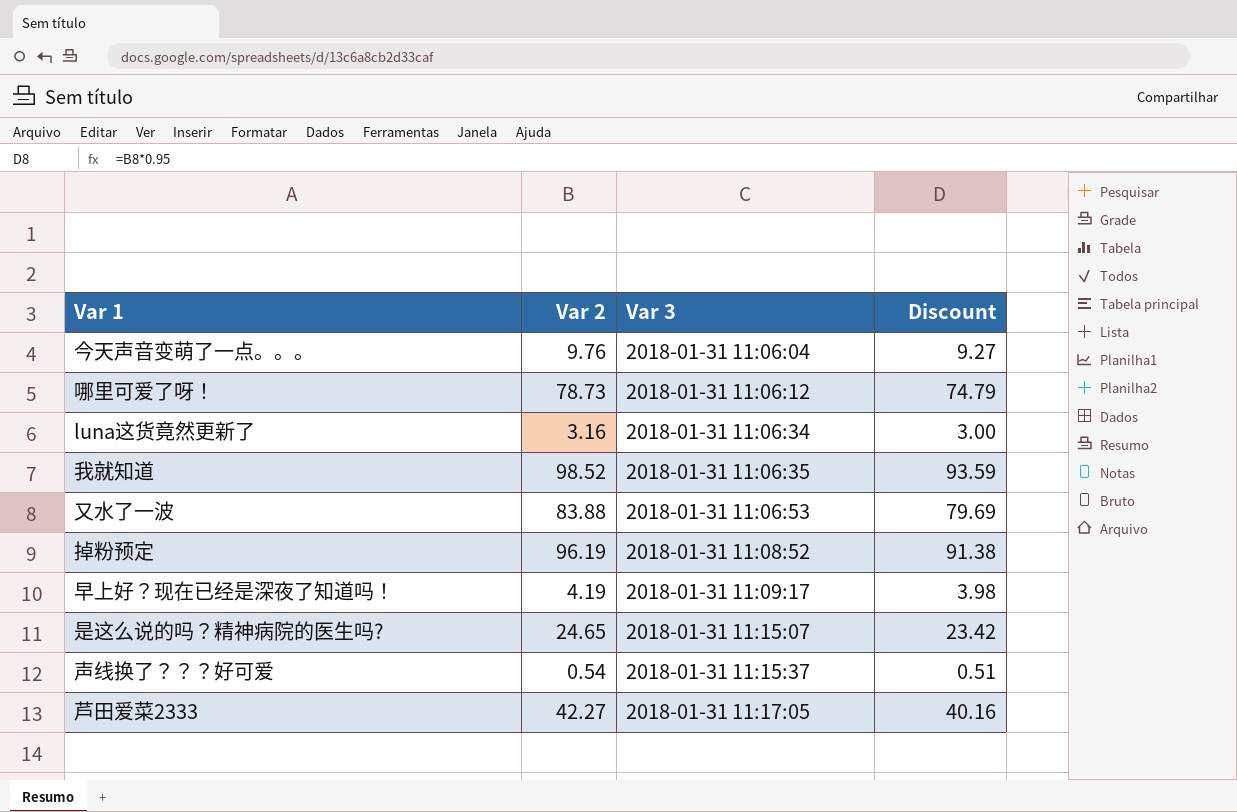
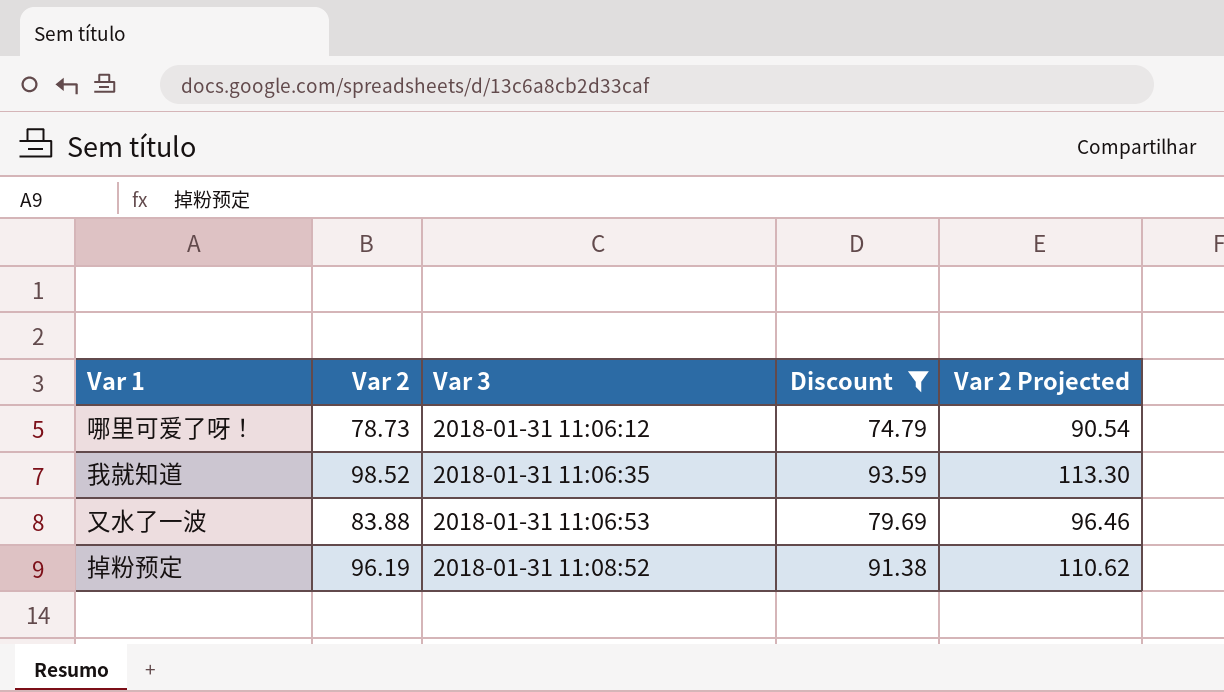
filter: none -> Discount >= 74.79
column Var 2 Projected | formula: none -> [Var 2] * 1.15

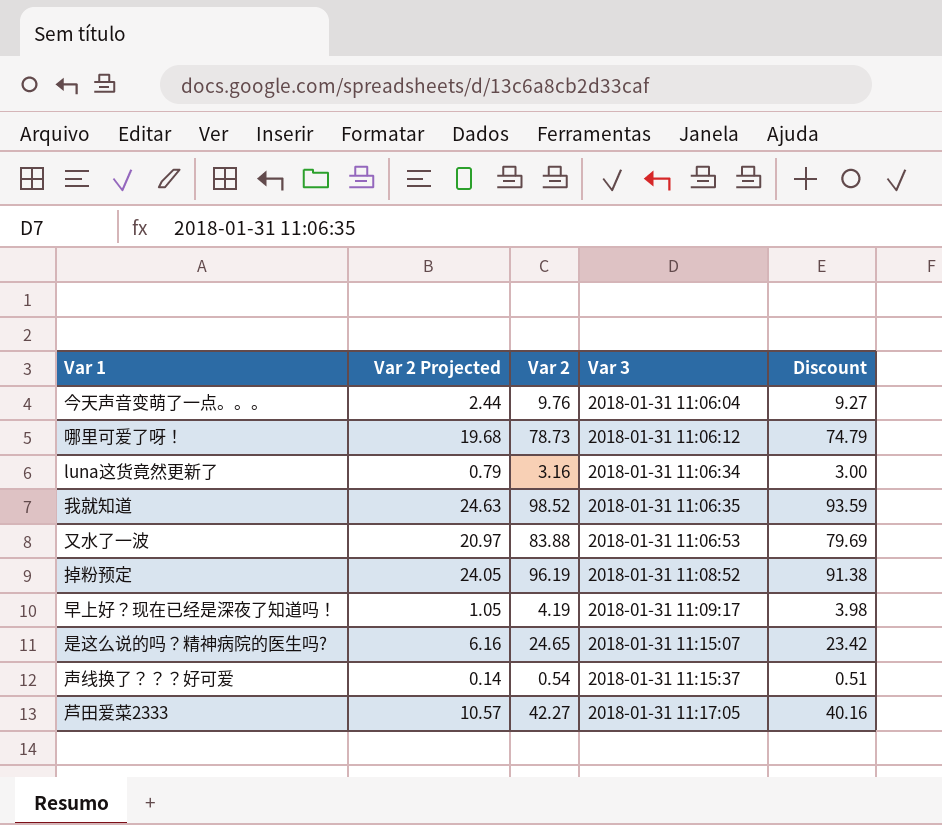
filter: Discount >= 74.79 -> none
column Var 2 Projected | formula: [Var 2] * 1.15 -> [Var 2] * 0.25
column Var 2 Projected | position: 5 -> 2

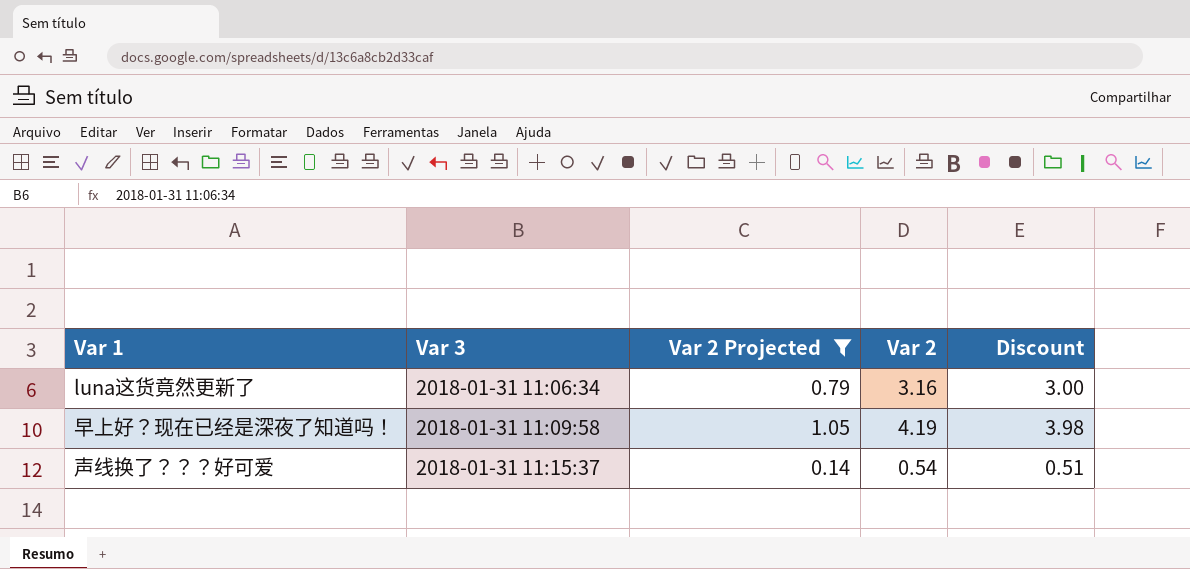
filter: none -> Var 2 Projected <= 1.05
column Var 3 | position: 4 -> 2
早上好？现在已经是深夜了知道吗！ | Var 3: 2018-01-31 11:09:17 -> 2018-01-31 11:09:58

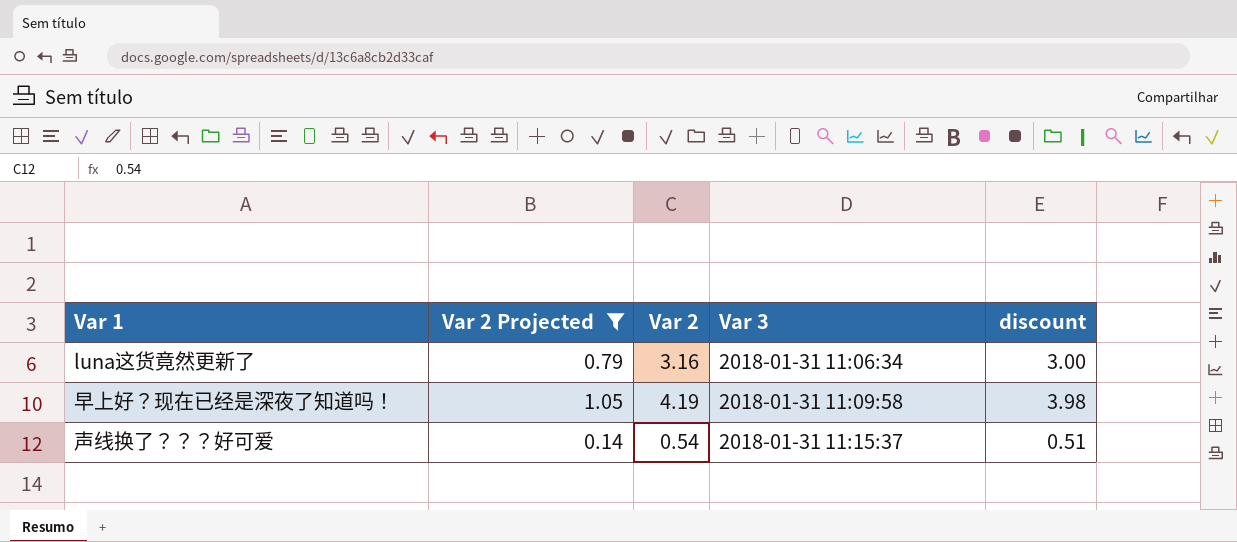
column Var 3 | position: 2 -> 4
column name: Discount -> discount

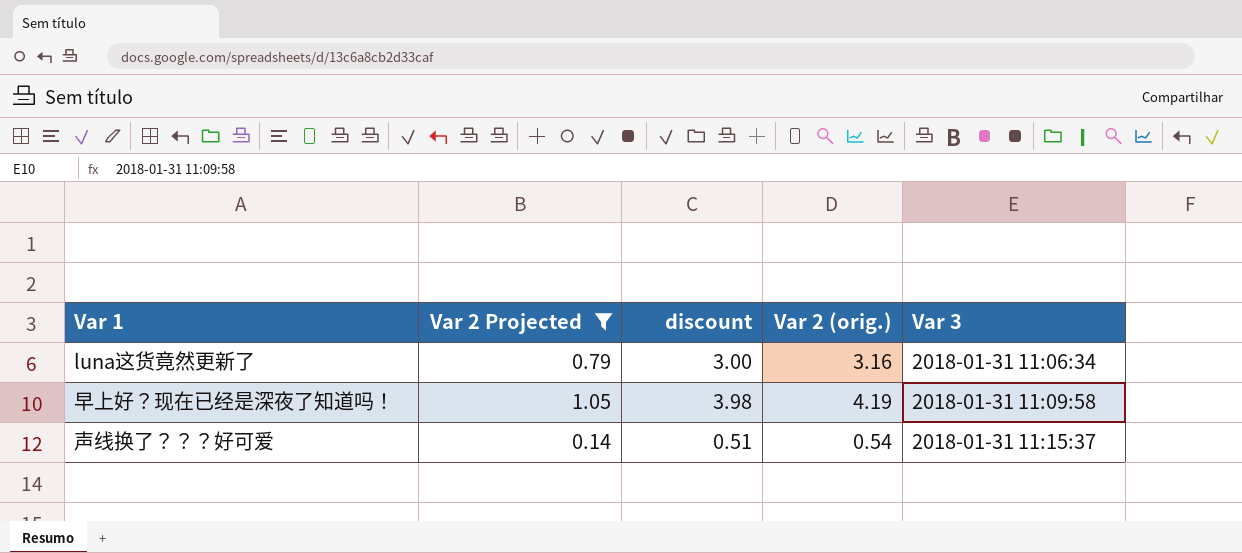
column discount | position: 5 -> 3
column name: Var 2 -> Var 2 (orig.)

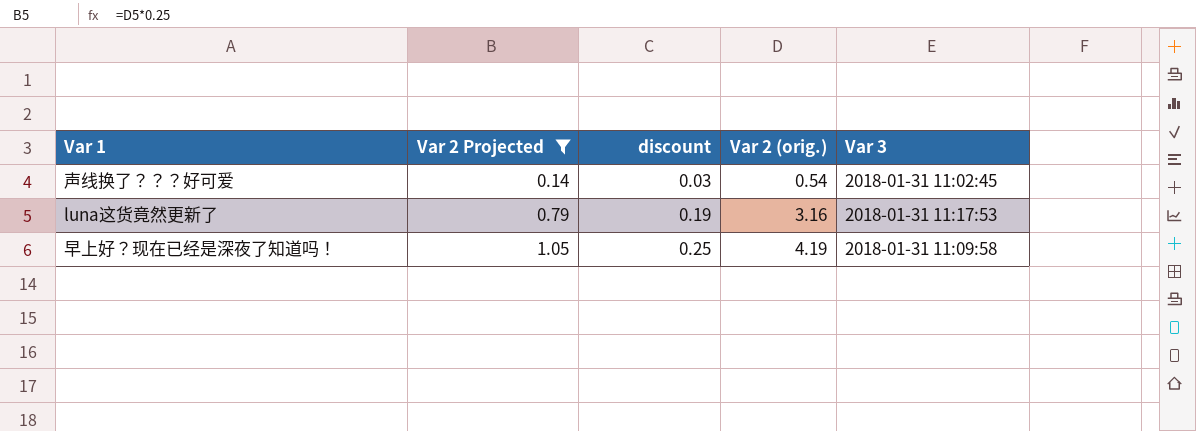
row order: Var 3 ascending -> Var 2 Projected ascending
column discount | formula: [Var 2 (orig.)] * 0.95 -> [Var 2 (orig.)] * 0.06
声线换了？？？好可爱 | Var 3: 2018-01-31 11:15:37 -> 2018-01-31 11:02:45
luna这货竟然更新了 | Var 3: 2018-01-31 11:06:34 -> 2018-01-31 11:17:53

